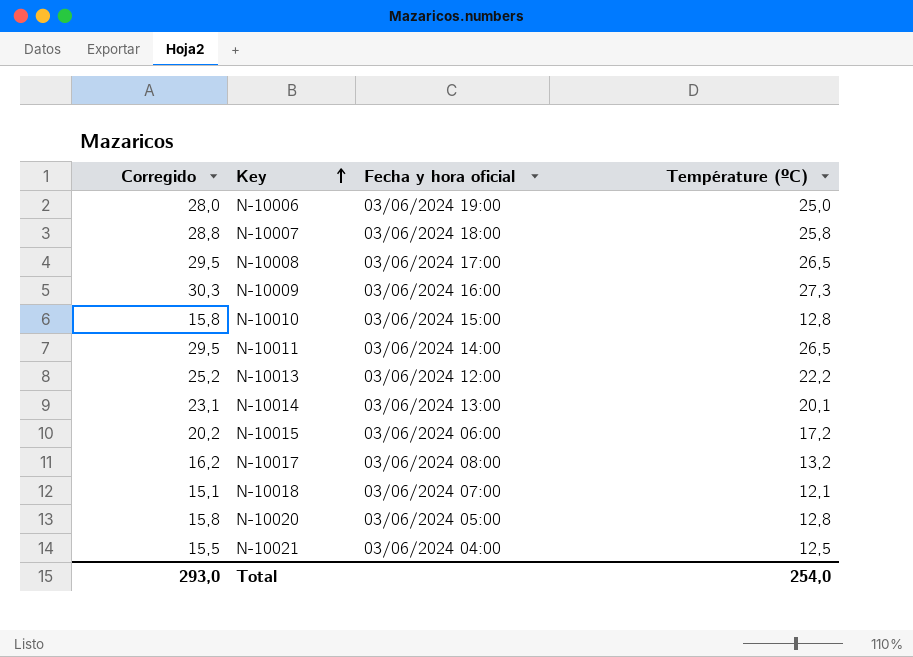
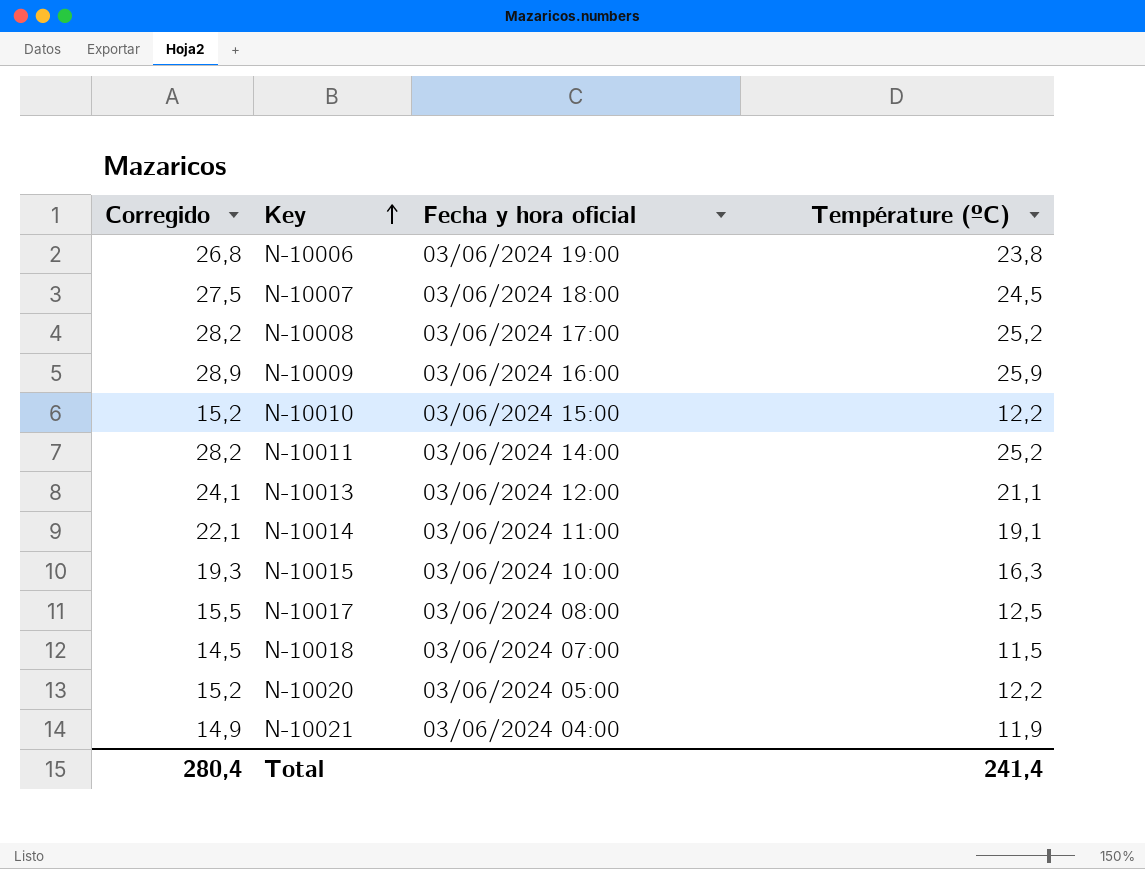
N-10006 | Corregido: 28,0 -> 26,8
N-10006 | Température (ºC): 25,0 -> 23,8
N-10007 | Corregido: 28,8 -> 27,5
N-10007 | Température (ºC): 25,8 -> 24,5
N-10008 | Corregido: 29,5 -> 28,2
N-10008 | Température (ºC): 26,5 -> 25,2
N-10009 | Corregido: 30,3 -> 28,9
N-10009 | Température (ºC): 27,3 -> 25,9
N-10010 | Corregido: 15,8 -> 15,2
N-10010 | Température (ºC): 12,8 -> 12,2
N-10011 | Corregido: 29,5 -> 28,2
N-10011 | Température (ºC): 26,5 -> 25,2
N-10013 | Corregido: 25,2 -> 24,1
N-10013 | Température (ºC): 22,2 -> 21,1
N-10014 | Corregido: 23,1 -> 22,1
N-10014 | Fecha y hora oficial: 03/06/2024 13:00 -> 03/06/2024 11:00
N-10014 | Température (ºC): 20,1 -> 19,1
N-10015 | Corregido: 20,2 -> 19,3
N-10015 | Fecha y hora oficial: 03/06/2024 06:00 -> 03/06/2024 10:00
N-10015 | Température (ºC): 17,2 -> 16,3
N-10017 | Corregido: 16,2 -> 15,5
N-10017 | Température (ºC): 13,2 -> 12,5
N-10018 | Corregido: 15,1 -> 14,5
N-10018 | Température (ºC): 12,1 -> 11,5
N-10020 | Corregido: 15,8 -> 15,2
N-10020 | Température (ºC): 12,8 -> 12,2
N-10021 | Corregido: 15,5 -> 14,9
N-10021 | Température (ºC): 12,5 -> 11,9
Total | Corregido: 293,0 -> 280,4
Total | Température (ºC): 254,0 -> 241,4

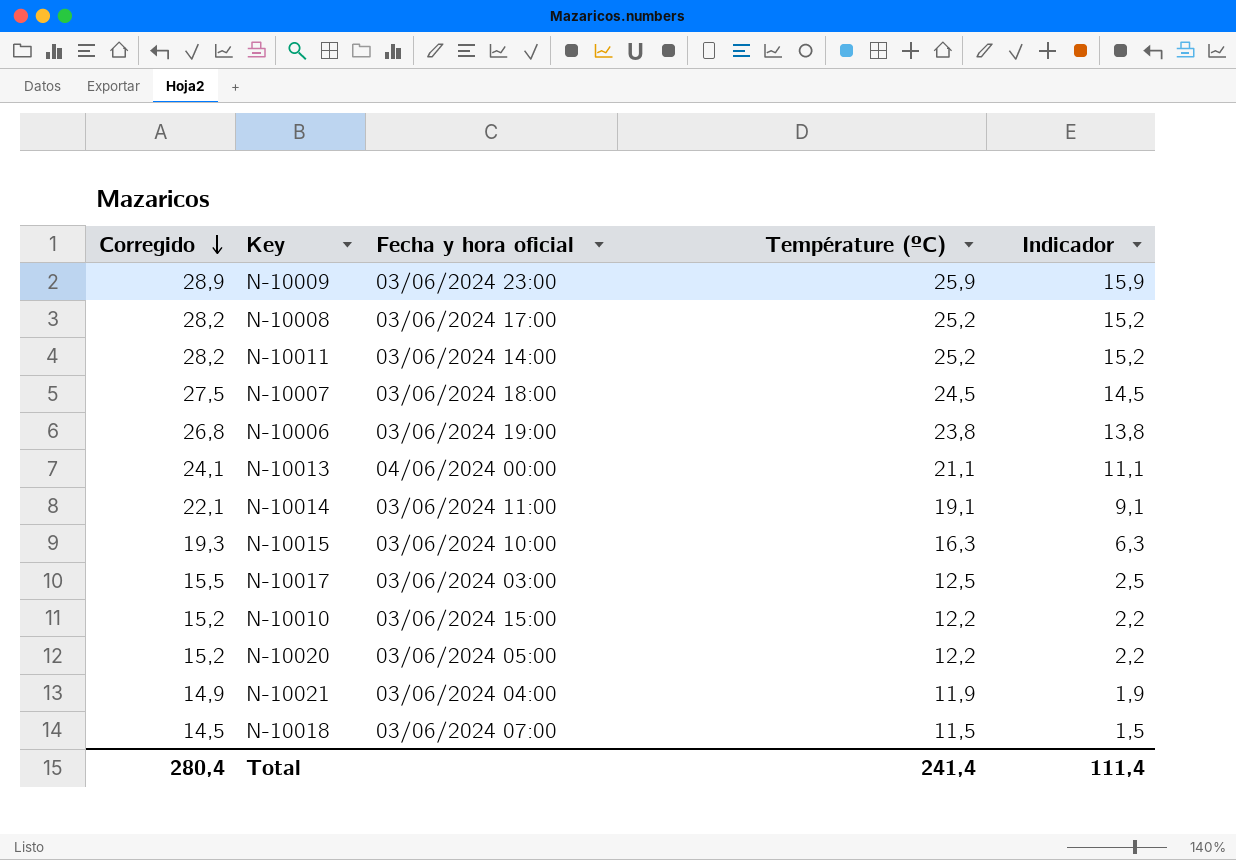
row order: Key ascending -> Corregido descending
column Indicador | formula: none -> [Température (ºC)] - 10
N-10009 | Fecha y hora oficial: 03/06/2024 16:00 -> 03/06/2024 23:00
N-10013 | Fecha y hora oficial: 03/06/2024 12:00 -> 04/06/2024 00:00
N-10017 | Fecha y hora oficial: 03/06/2024 08:00 -> 03/06/2024 03:00

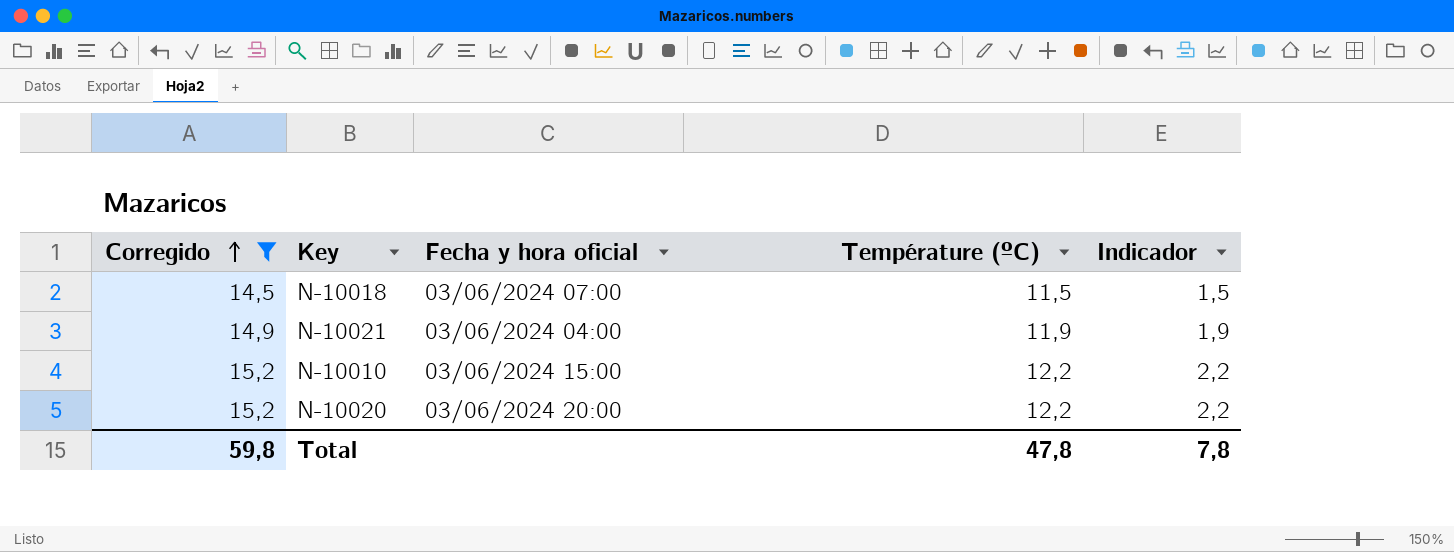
filter: none -> Corregido <= 15,2
row order: Corregido descending -> Corregido ascending
N-10020 | Fecha y hora oficial: 03/06/2024 05:00 -> 03/06/2024 20:00
Total | Corregido: 280,4 -> 59,8
Total | Température (ºC): 241,4 -> 47,8
Total | Indicador: 111,4 -> 7,8

